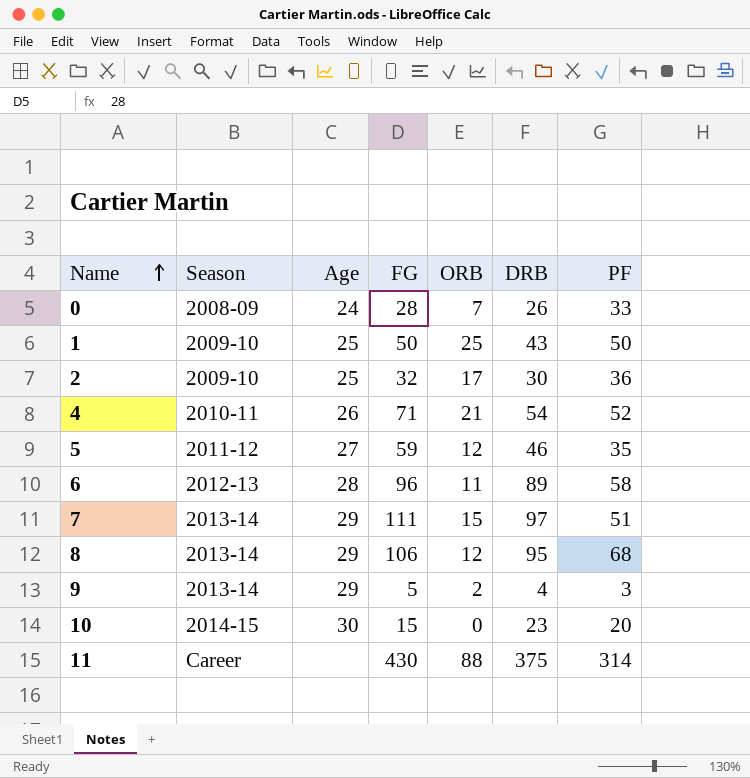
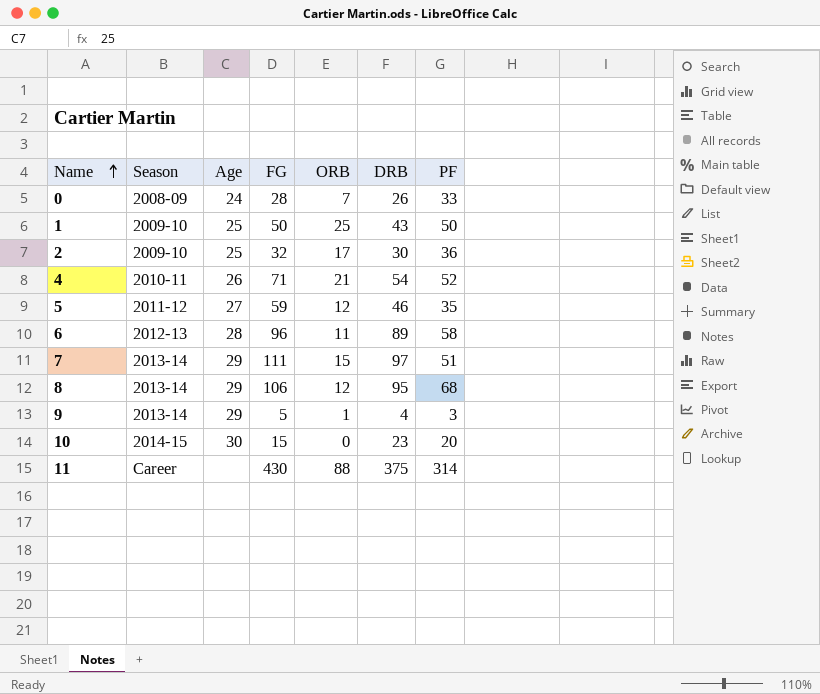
9 | ORB: 2 -> 1

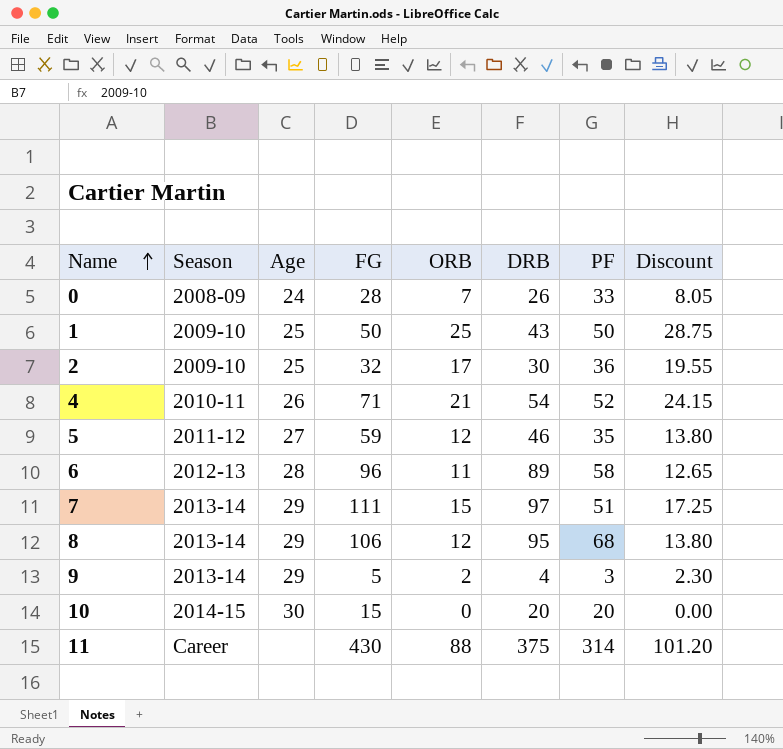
column Discount | formula: none -> [ORB] * 1.15
9 | ORB: 1 -> 2
10 | DRB: 23 -> 20

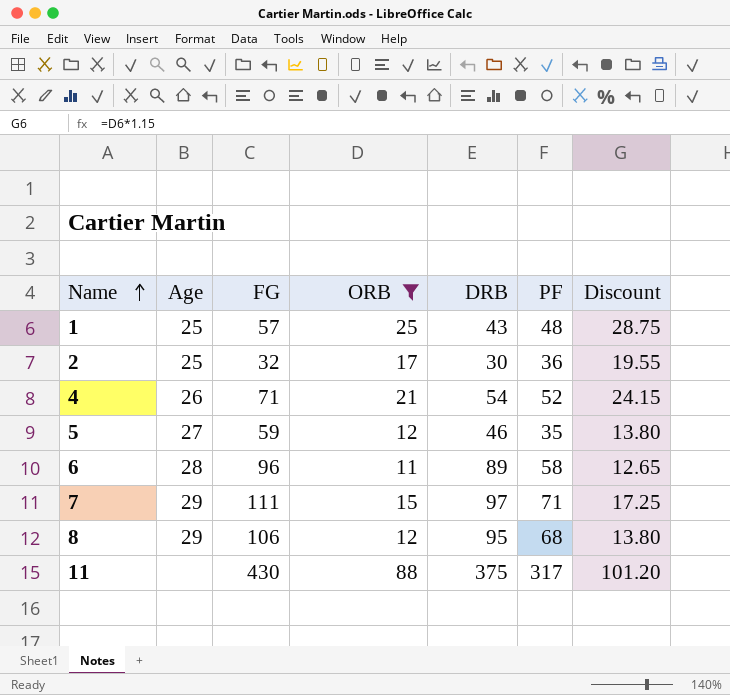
filter: none -> ORB >= 11
column Season | position: 2 -> none
1 | FG: 50 -> 57
1 | PF: 50 -> 48
7 | PF: 51 -> 71
11 | PF: 314 -> 317

